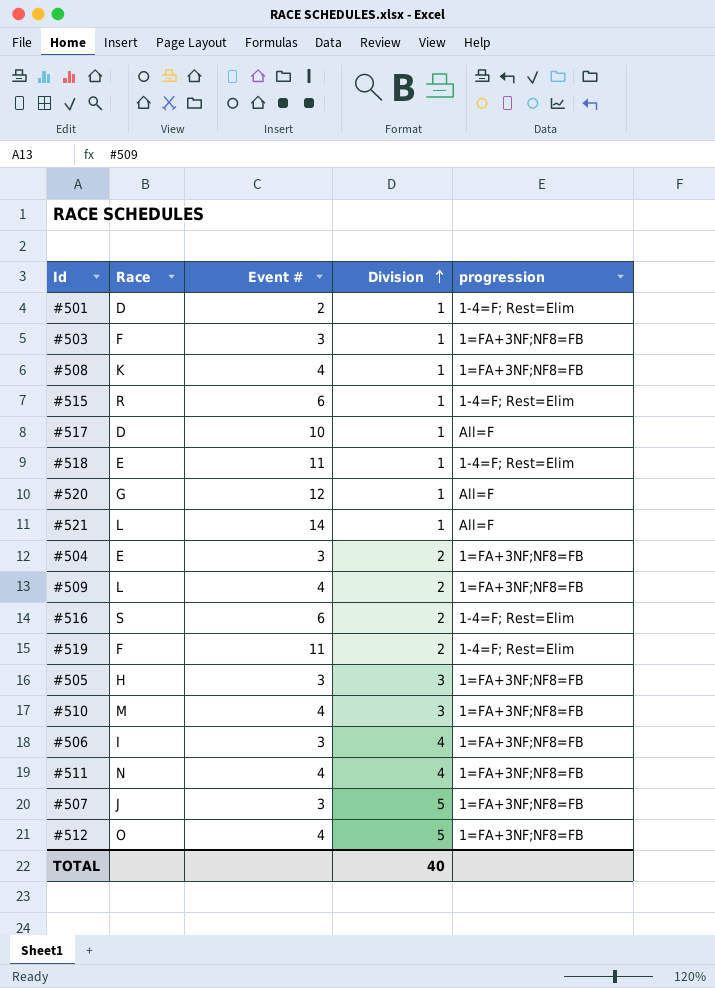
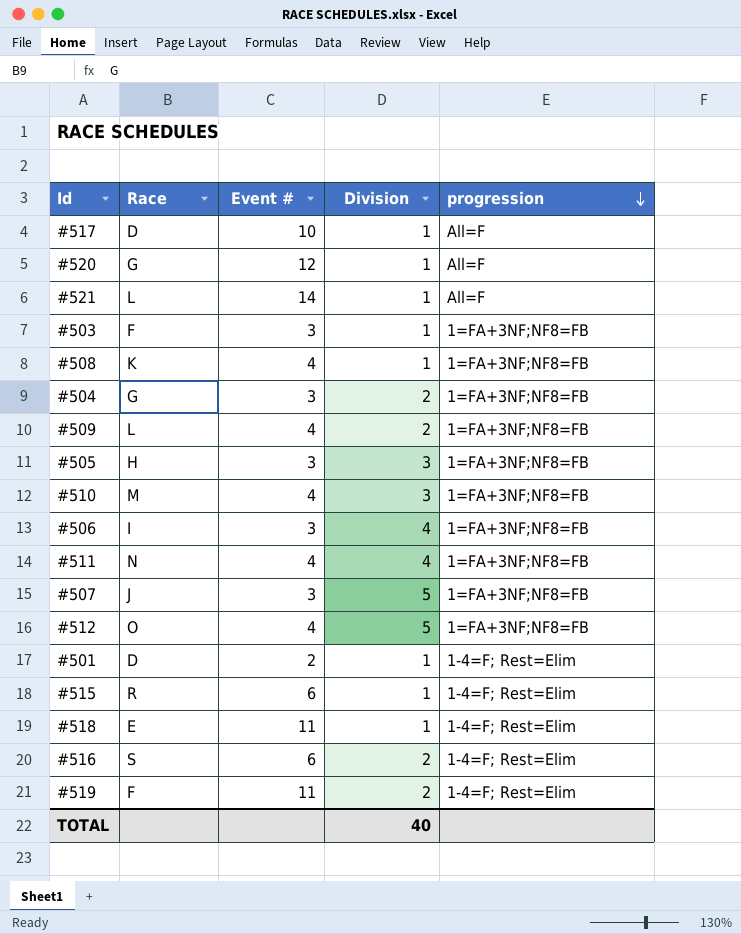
row order: Division ascending -> progression descending
#504 | Race: E -> G

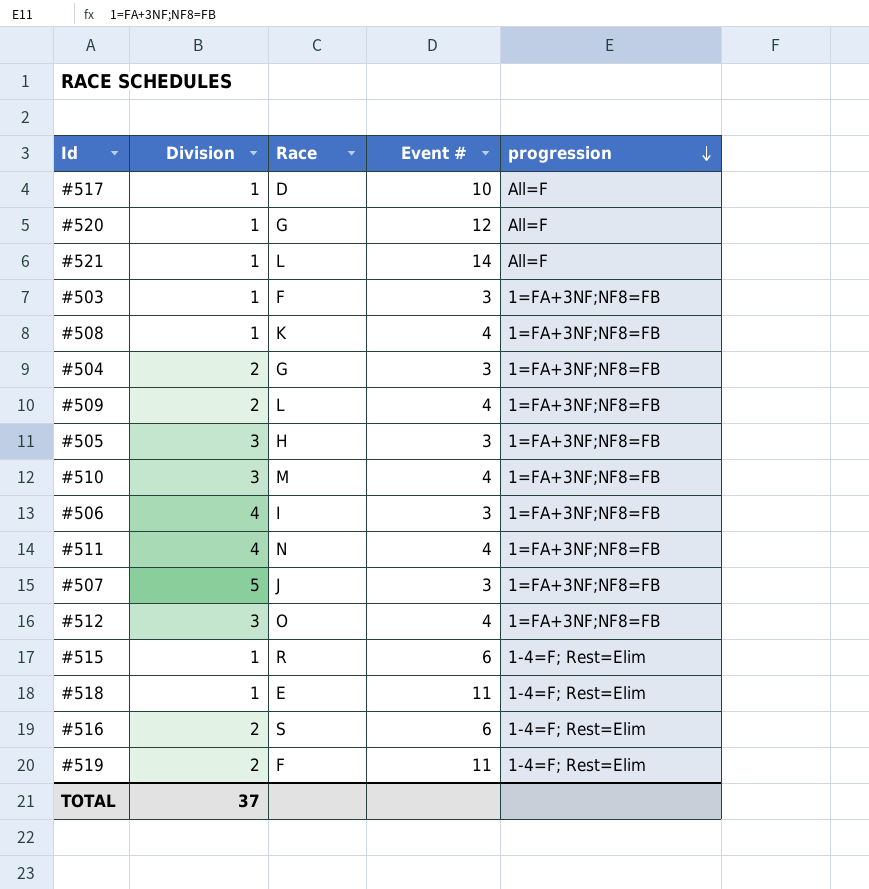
column Division | position: 4 -> 2
row #501: D | 2 | 1 | 1-4=F; Rest=Elim -> none
#512 | Division: 5 -> 3
TOTAL | Division: 40 -> 37

